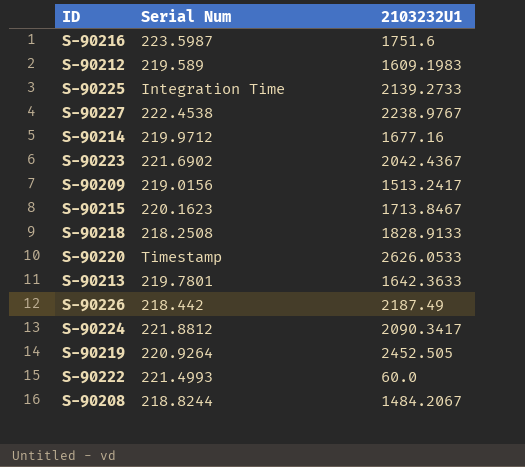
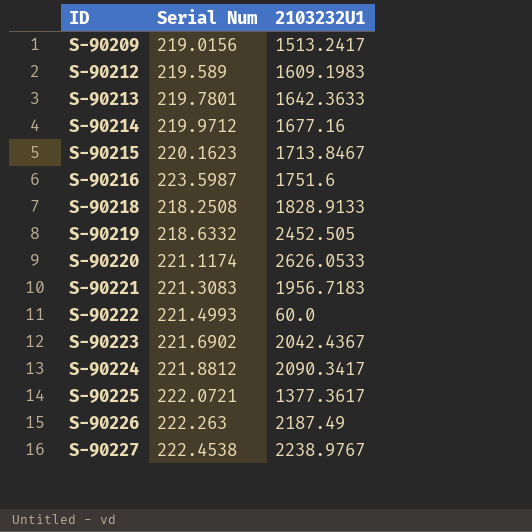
row order: none -> ID ascending
row S-90208: 218.8244 | 1484.2067 -> none
S-90219 | Serial Num: 220.9264 -> 218.6332
S-90220 | Serial Num: Timestamp -> 221.1174
row S-90221: none -> 221.3083 | 1956.7183
S-90225 | Serial Num: Integration Time -> 222.0721
S-90225 | 2103232U1: 2139.2733 -> 1377.3617
S-90226 | Serial Num: 218.442 -> 222.263

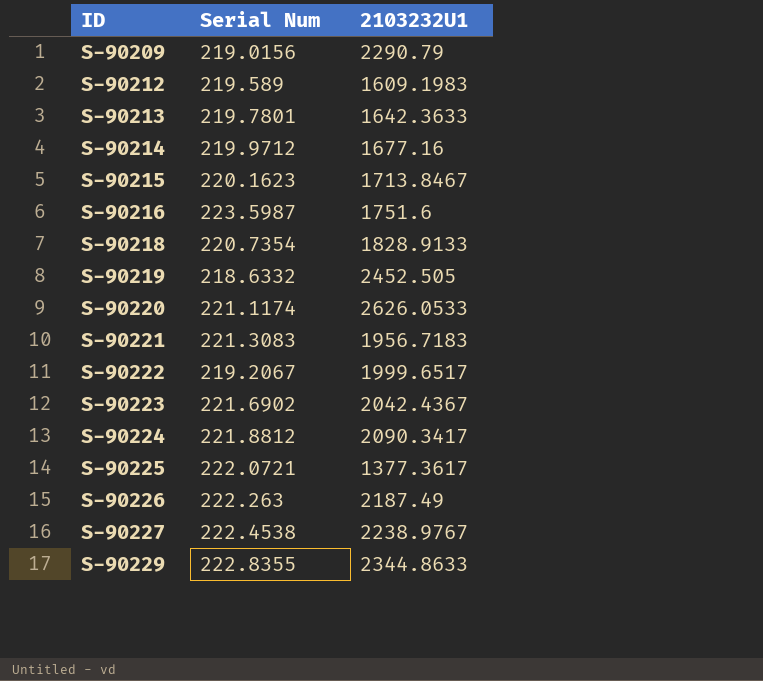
S-90209 | 2103232U1: 1513.2417 -> 2290.79
S-90218 | Serial Num: 218.2508 -> 220.7354
S-90222 | Serial Num: 221.4993 -> 219.2067
S-90222 | 2103232U1: 60.0 -> 1999.6517
row S-90229: none -> 222.8355 | 2344.8633

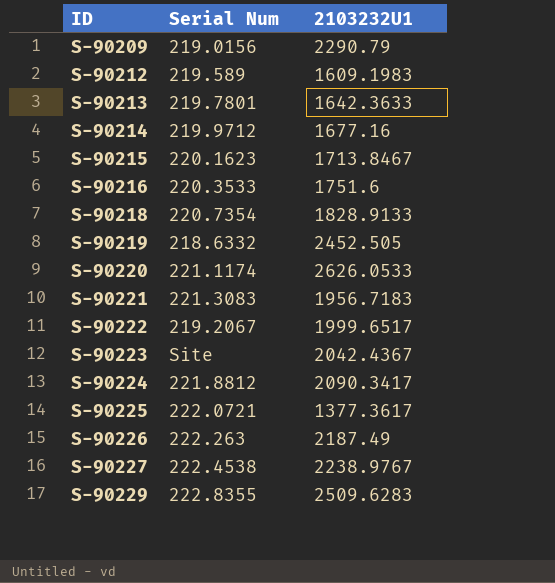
S-90216 | Serial Num: 223.5987 -> 220.3533
S-90223 | Serial Num: 221.6902 -> Site
S-90229 | 2103232U1: 2344.8633 -> 2509.6283

